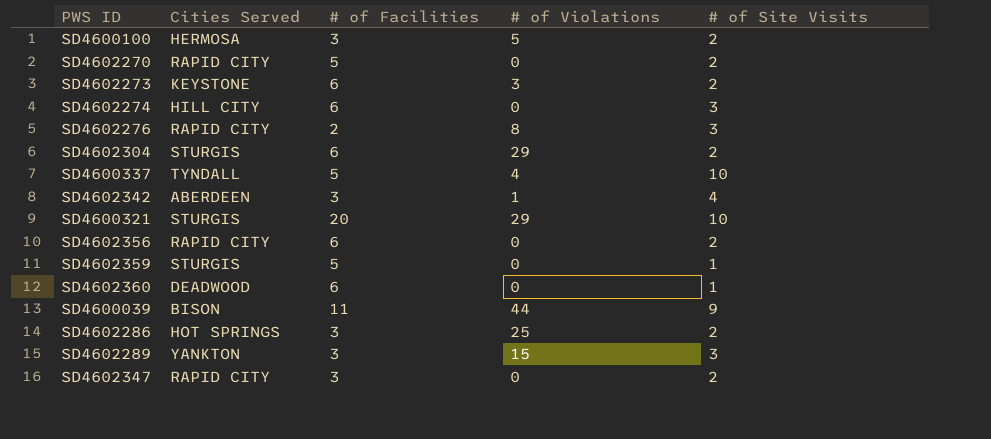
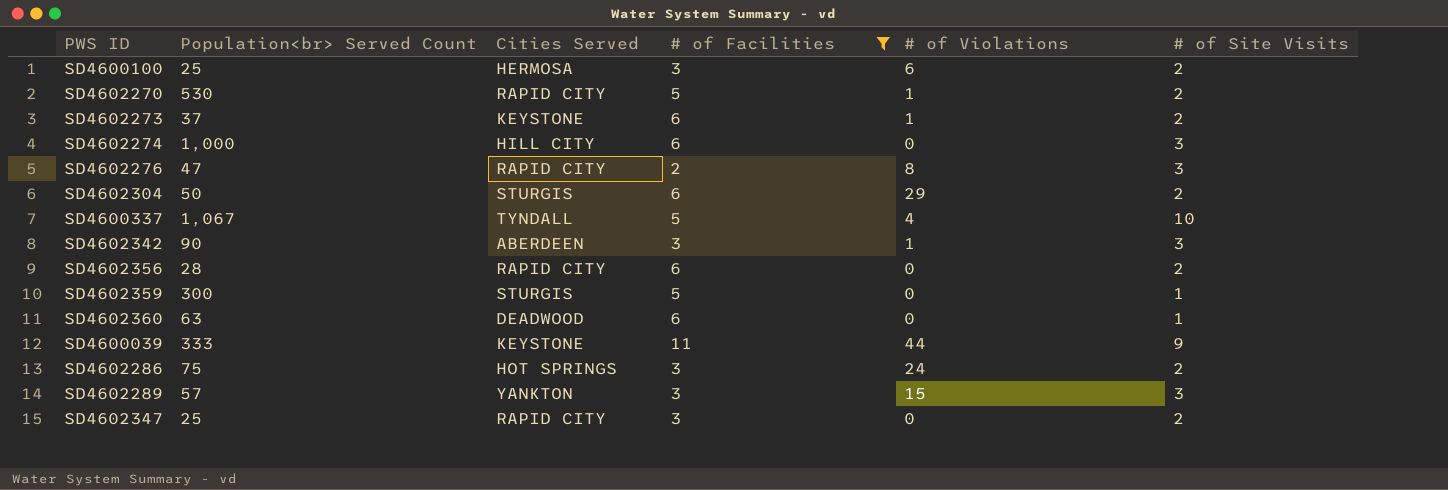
filter: none -> # of Facilities != 20
column Population<br> Served Count | position: none -> 2
SD4600100 | # of Violations: 5 -> 6
SD4602270 | # of Violations: 0 -> 1
SD4602273 | # of Violations: 3 -> 1
SD4602342 | # of Site Visits: 4 -> 3
SD4600039 | Cities Served: BISON -> KEYSTONE
SD4602286 | # of Violations: 25 -> 24

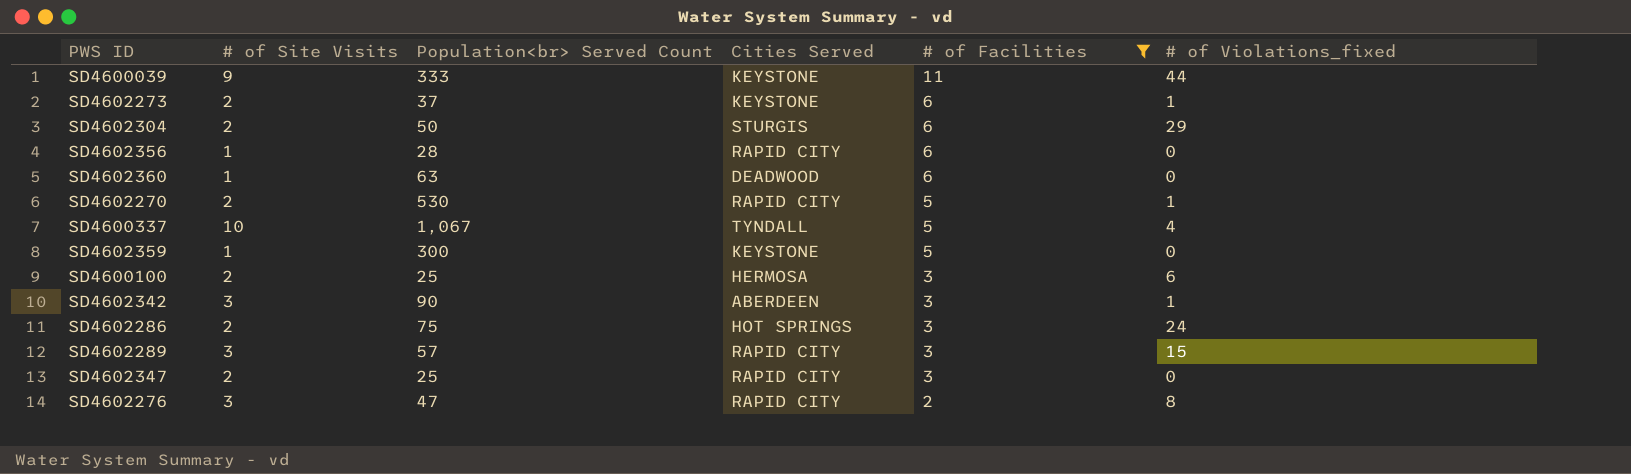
row order: none -> # of Facilities descending
column # of Site Visits | position: 6 -> 2
column name: # of Violations -> # of Violations_fixed
row SD4602274: 1,000 | HILL CITY | 6 | 0 | 3 -> none
SD4602356 | # of Site Visits: 2 -> 1
SD4602359 | Cities Served: STURGIS -> KEYSTONE
SD4602289 | Cities Served: YANKTON -> RAPID CITY

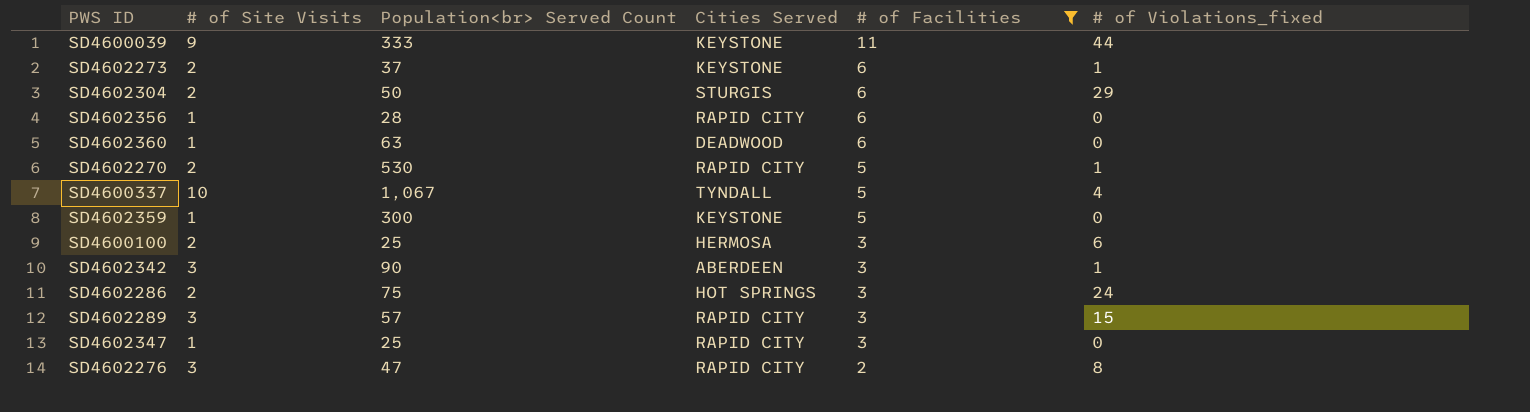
SD4602347 | # of Site Visits: 2 -> 1

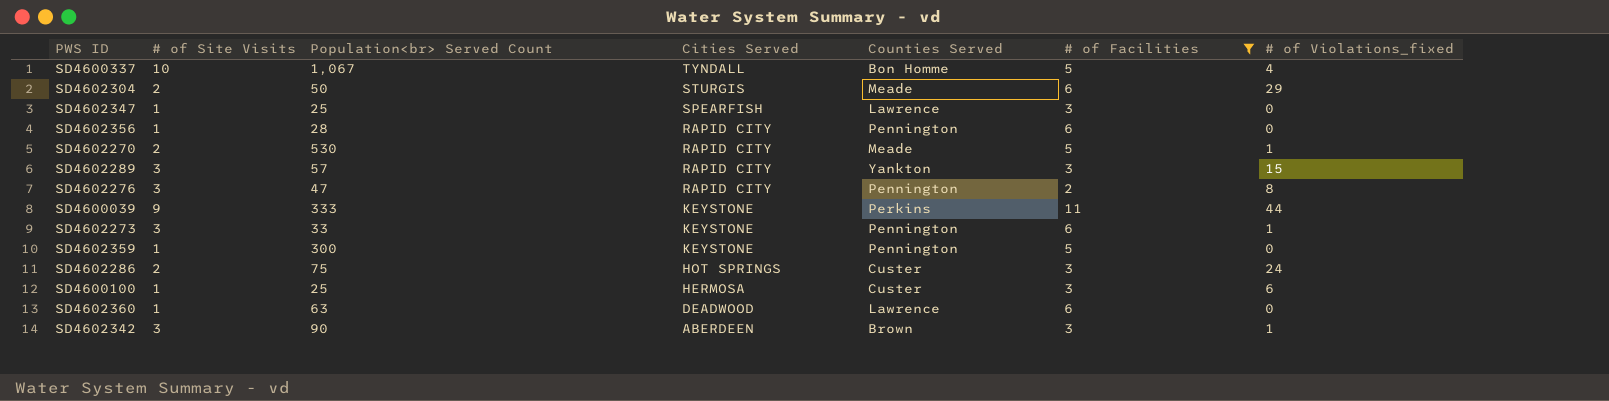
row order: # of Facilities descending -> Cities Served descending
column Counties Served | position: none -> 5
SD4602347 | Cities Served: RAPID CITY -> SPEARFISH
SD4602273 | # of Site Visits: 2 -> 3
SD4602273 | Population<br> Served Count: 37 -> 33
SD4600100 | # of Site Visits: 2 -> 1

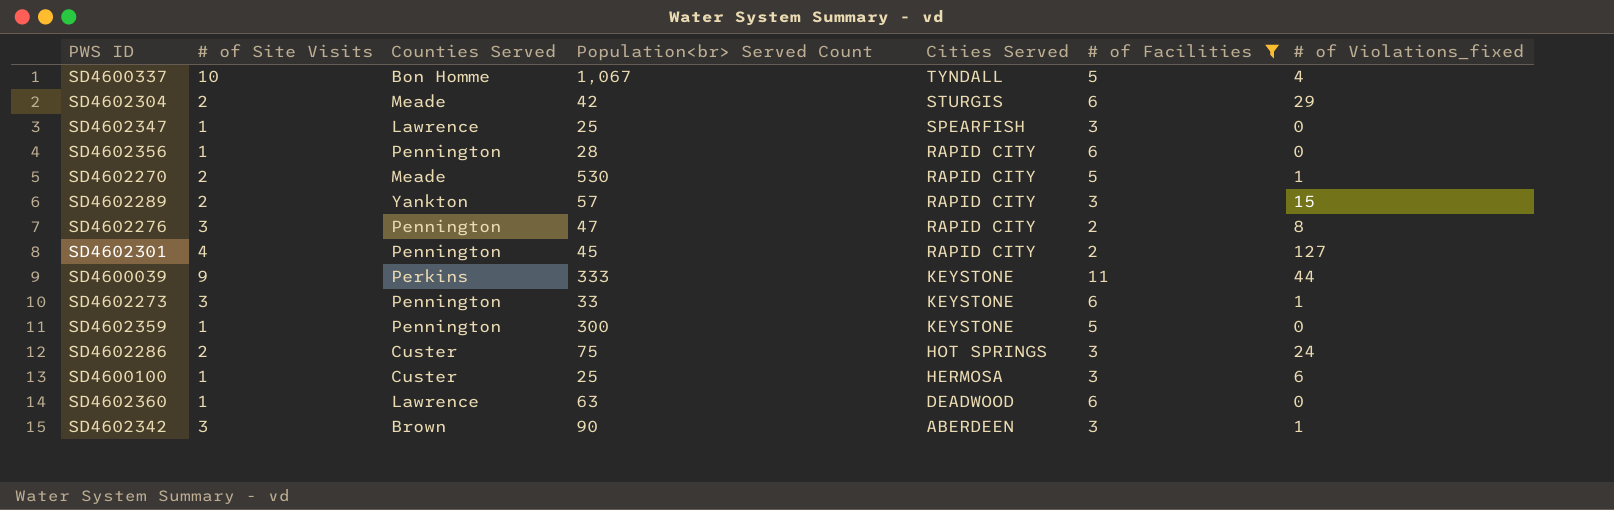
column Counties Served | position: 5 -> 3
SD4602304 | Population<br> Served Count: 50 -> 42
SD4602289 | # of Site Visits: 3 -> 2
row SD4602301: none -> 4 | Pennington | 45 | RAPID CITY | 2 | 127

